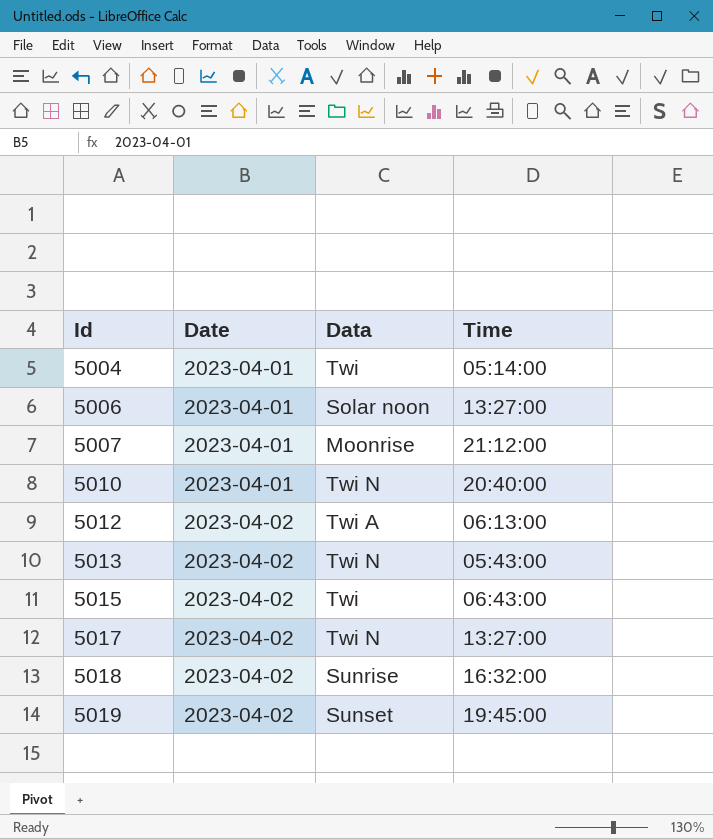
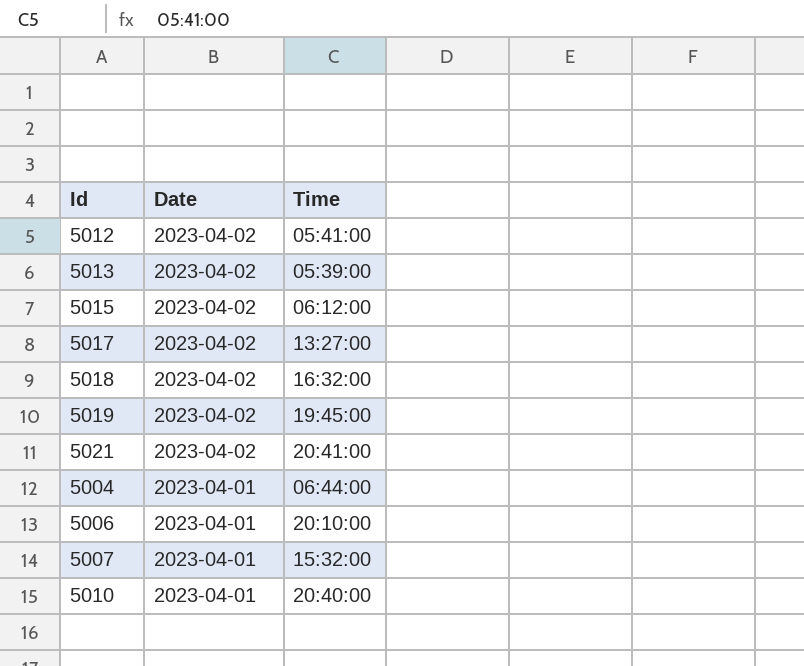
row order: Id ascending -> Date descending
column Data | position: 3 -> none
5012 | Time: 06:13:00 -> 05:41:00
5013 | Time: 05:43:00 -> 05:39:00
5015 | Time: 06:43:00 -> 06:12:00
row 5021: none -> 2023-04-02 | 20:41:00
5004 | Time: 05:14:00 -> 06:44:00
5006 | Time: 13:27:00 -> 20:10:00
5007 | Time: 21:12:00 -> 15:32:00

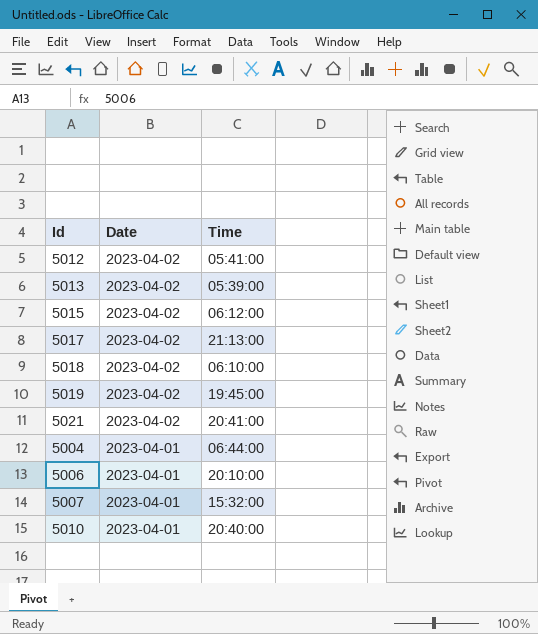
5017 | Time: 13:27:00 -> 21:13:00
5018 | Time: 16:32:00 -> 06:10:00

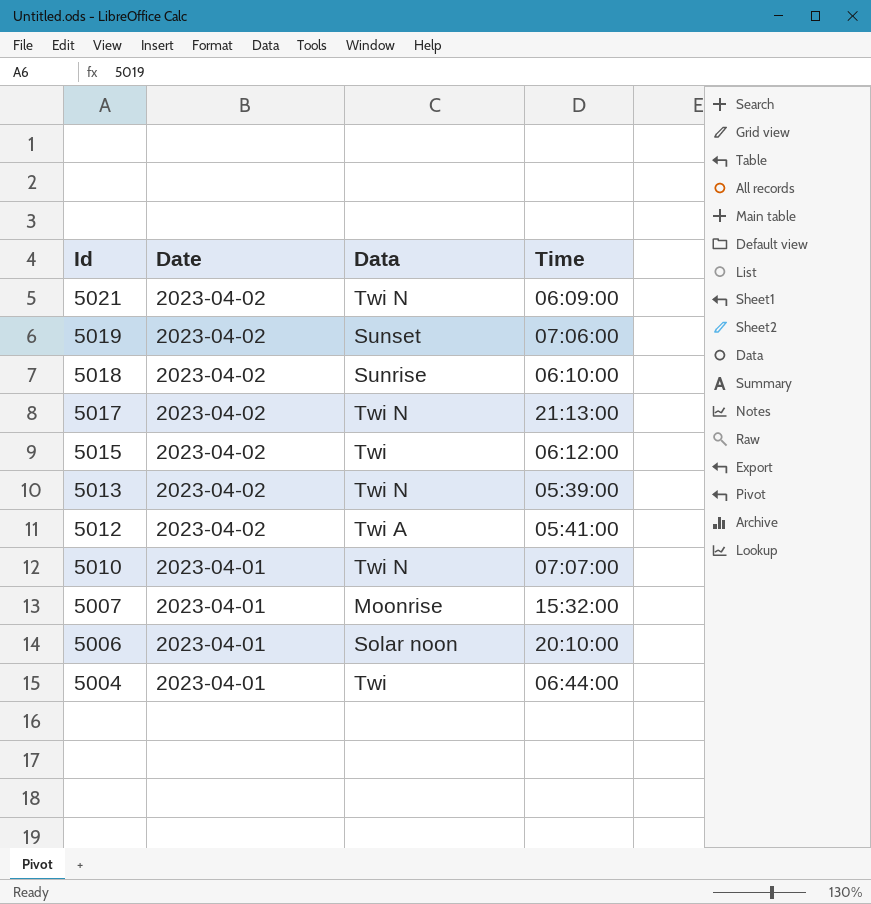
row order: Date descending -> Id descending
column Data | position: none -> 3
5021 | Time: 20:41:00 -> 06:09:00
5019 | Time: 19:45:00 -> 07:06:00
5010 | Time: 20:40:00 -> 07:07:00

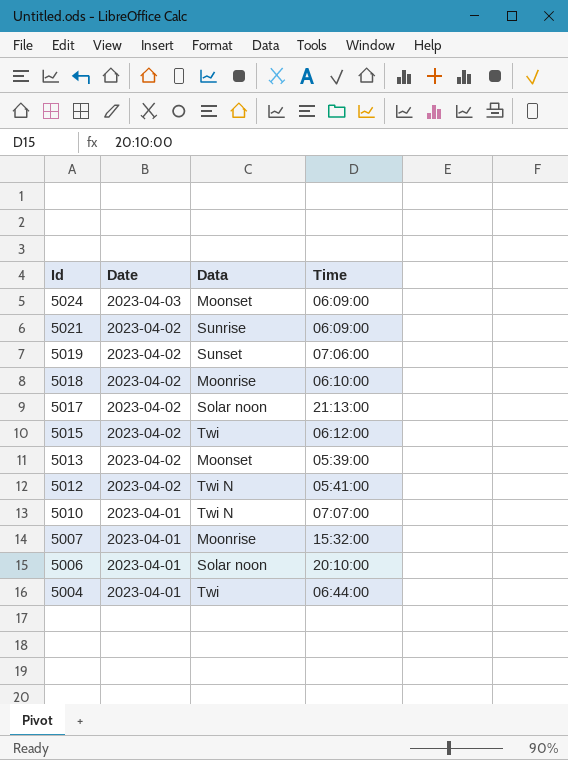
row 5024: none -> 2023-04-03 | Moonset | 06:09:00
5021 | Data: Twi N -> Sunrise
5018 | Data: Sunrise -> Moonrise
5017 | Data: Twi N -> Solar noon
5013 | Data: Twi N -> Moonset
5012 | Data: Twi A -> Twi N

